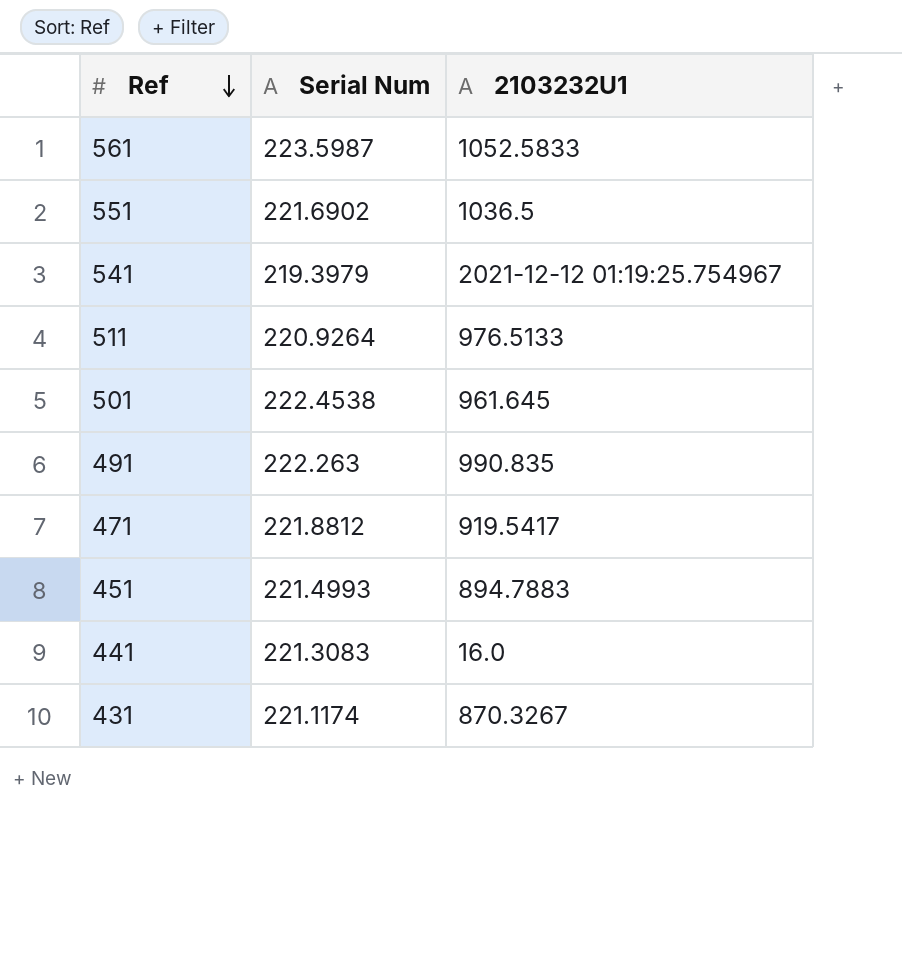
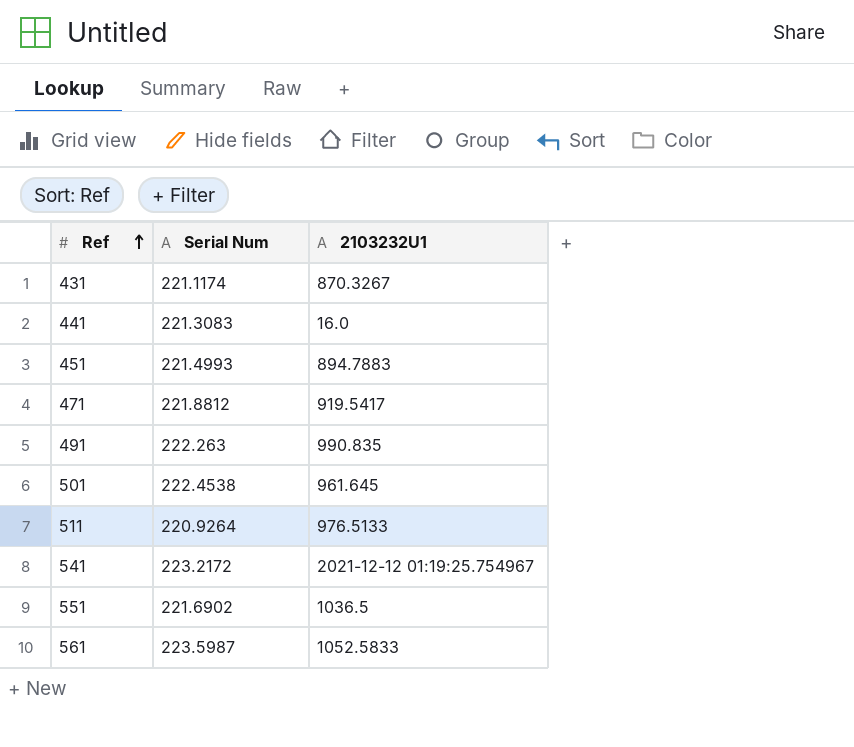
row order: Ref descending -> Ref ascending
541 | Serial Num: 219.3979 -> 223.2172

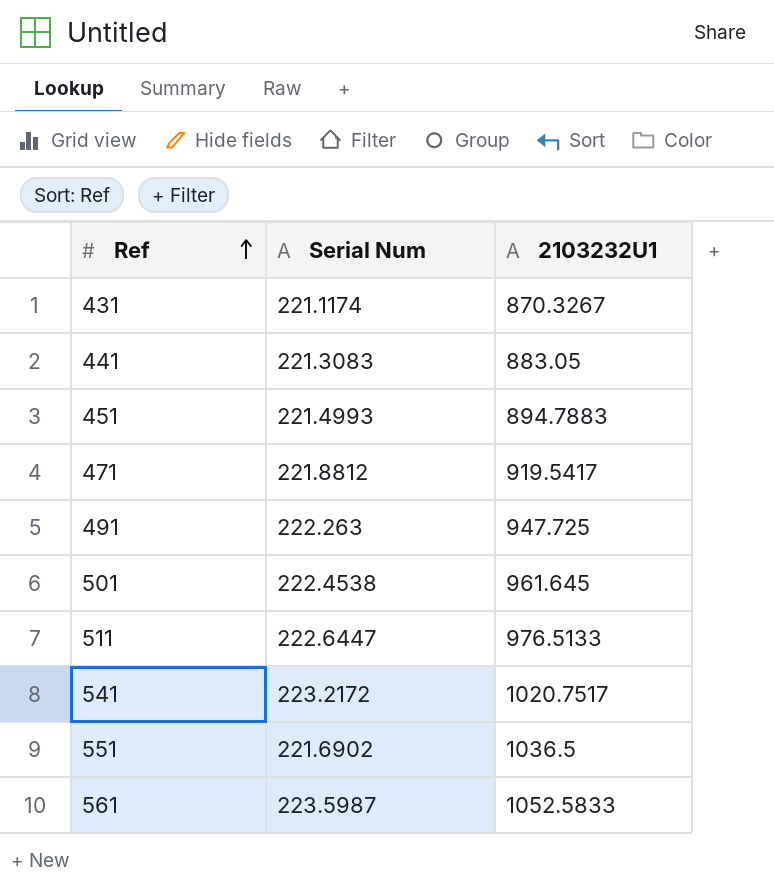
441 | 2103232U1: 16.0 -> 883.05
491 | 2103232U1: 990.835 -> 947.725
511 | Serial Num: 220.9264 -> 222.6447
541 | 2103232U1: 2021-12-12 01:19:25.754967 -> 1020.7517

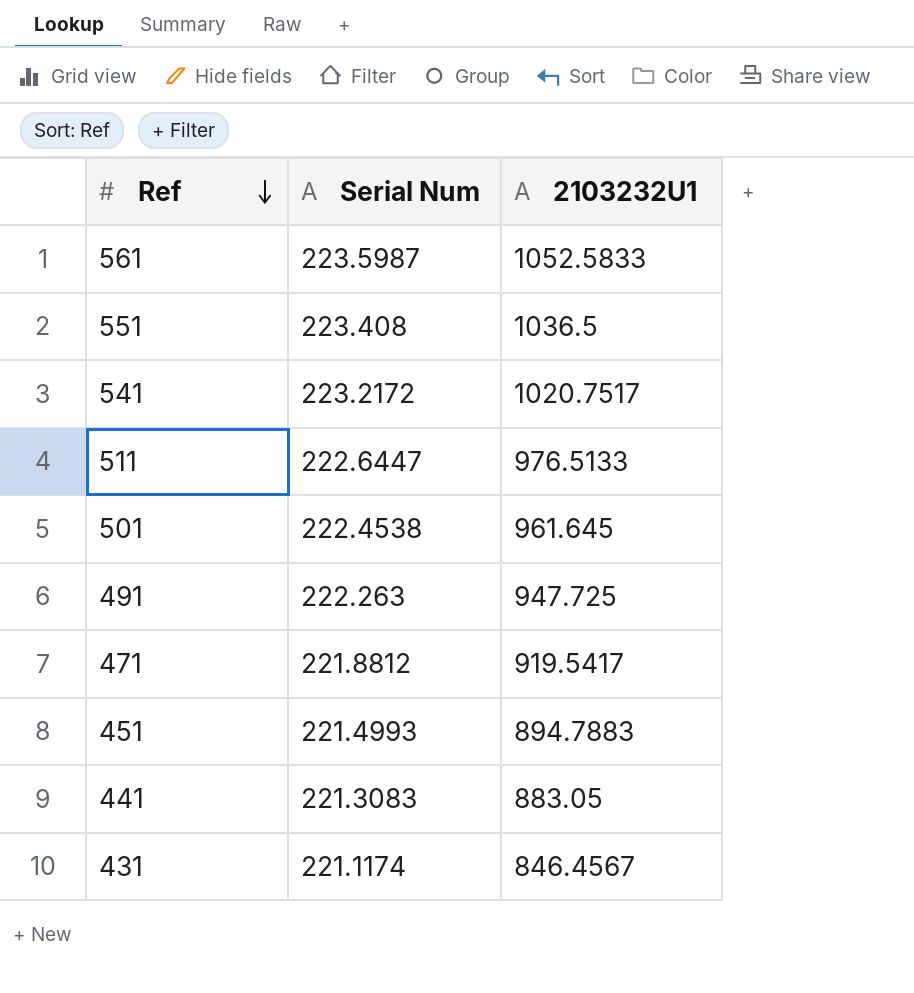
row order: Ref ascending -> Ref descending
551 | Serial Num: 221.6902 -> 223.408
431 | 2103232U1: 870.3267 -> 846.4567

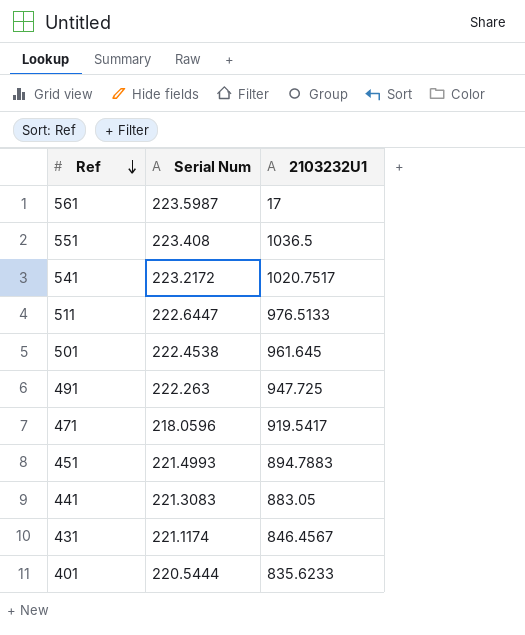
561 | 2103232U1: 1052.5833 -> 17
471 | Serial Num: 221.8812 -> 218.0596
row 401: none -> 220.5444 | 835.6233

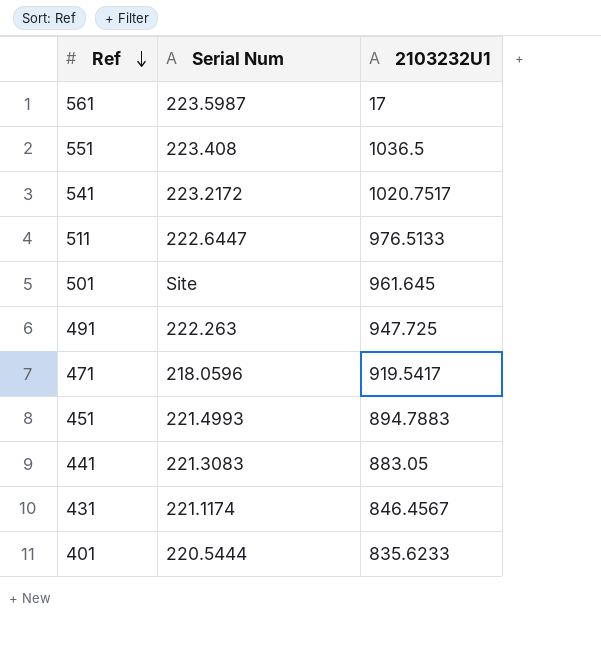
501 | Serial Num: 222.4538 -> Site

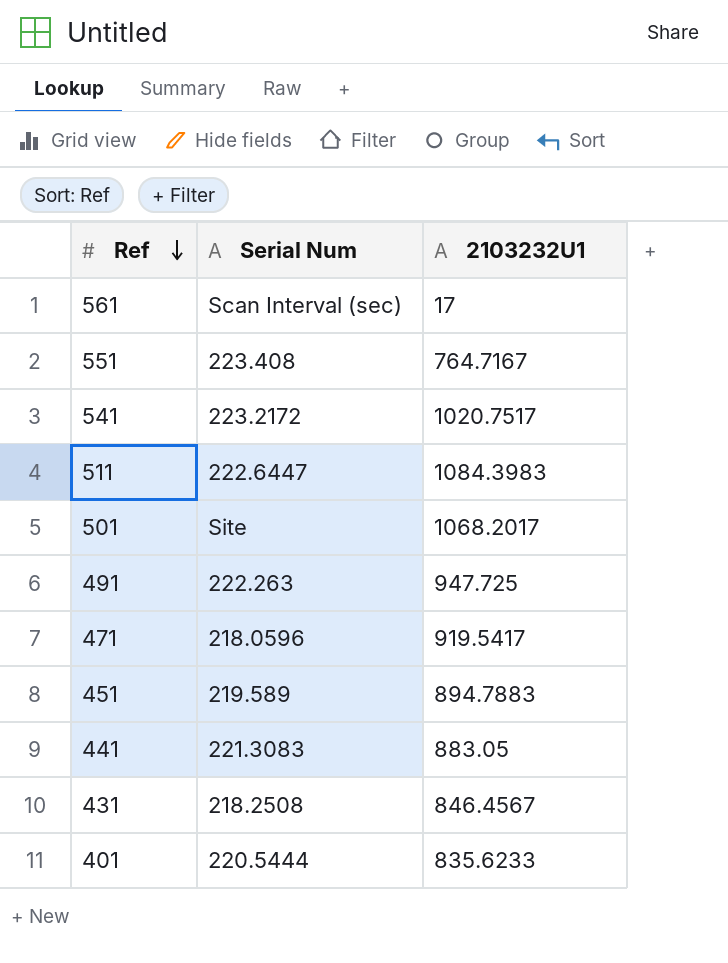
561 | Serial Num: 223.5987 -> Scan Interval (sec)
551 | 2103232U1: 1036.5 -> 764.7167
511 | 2103232U1: 976.5133 -> 1084.3983
501 | 2103232U1: 961.645 -> 1068.2017
451 | Serial Num: 221.4993 -> 219.589
431 | Serial Num: 221.1174 -> 218.2508

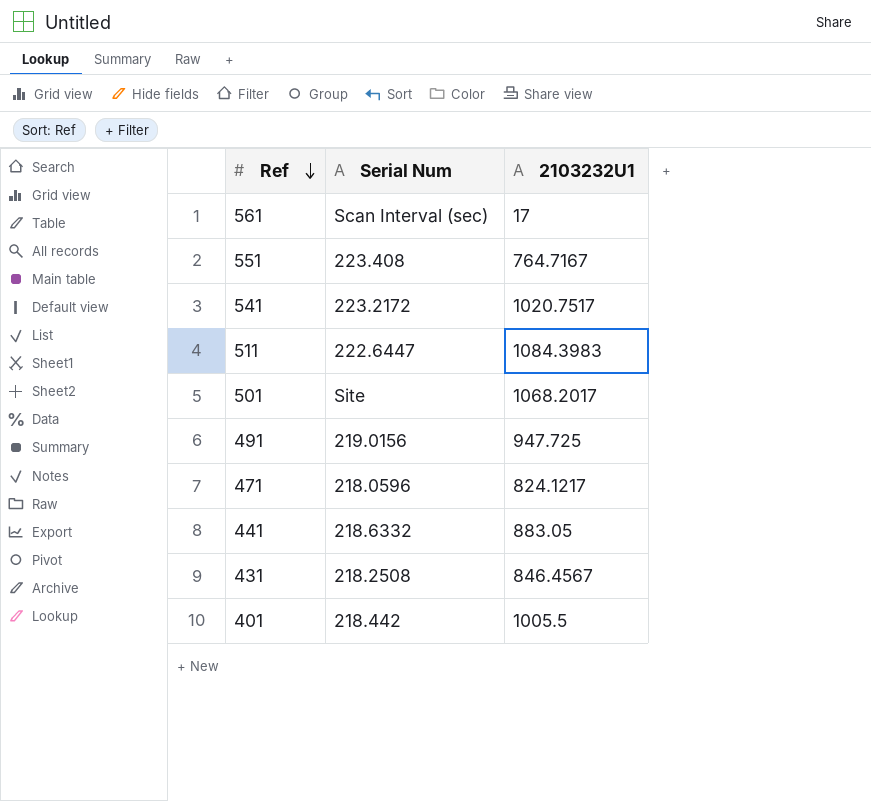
row 451: 219.589 | 894.7883 -> none
491 | Serial Num: 222.263 -> 219.0156
471 | 2103232U1: 919.5417 -> 824.1217
441 | Serial Num: 221.3083 -> 218.6332
401 | Serial Num: 220.5444 -> 218.442
401 | 2103232U1: 835.6233 -> 1005.5

